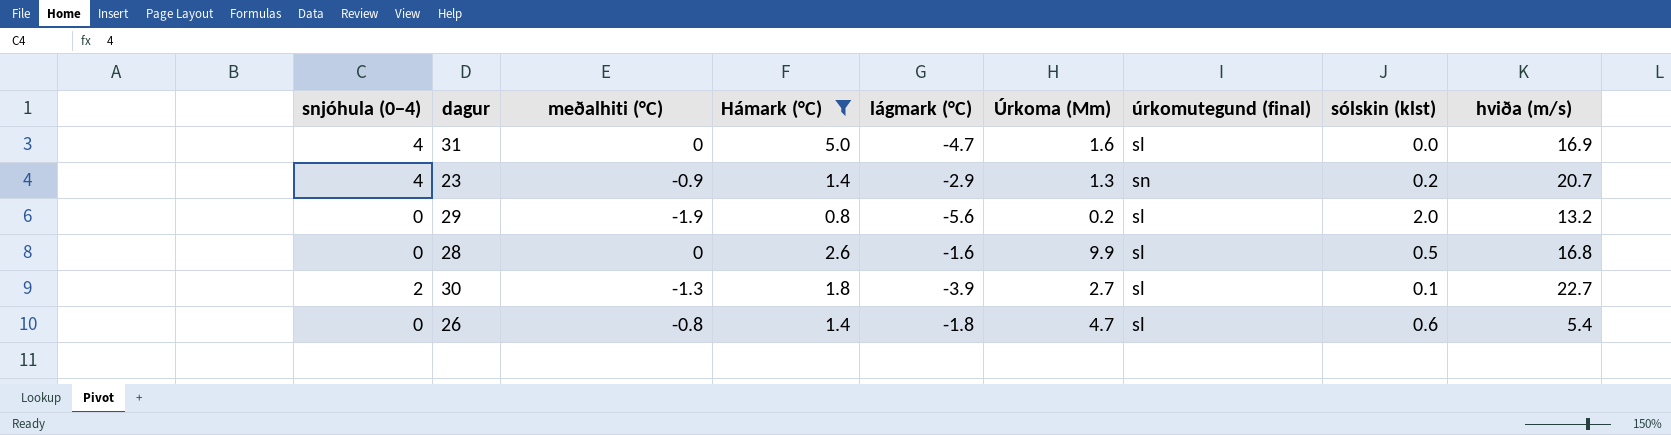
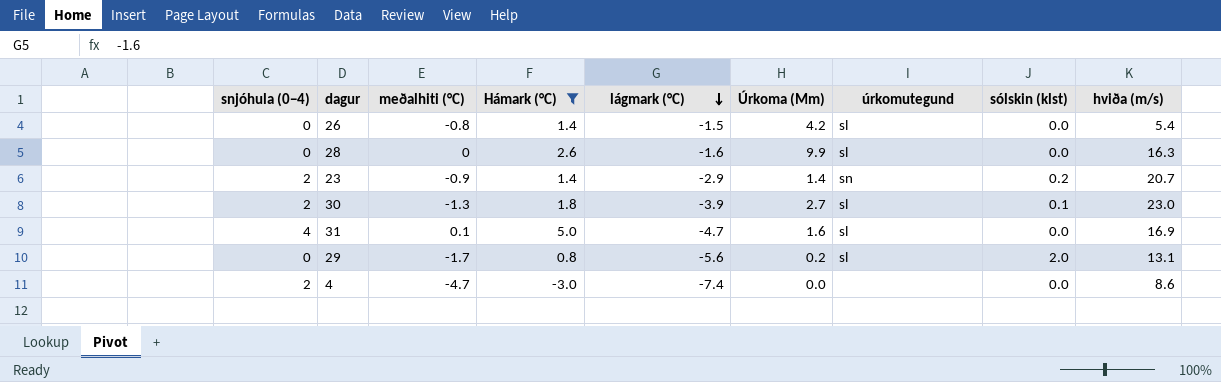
row order: none -> lágmark (°C) descending
column name: úrkomutegund (final) -> úrkomutegund
26 | lágmark (°C): -1.8 -> -1.5
26 | Úrkoma (Mm): 4.7 -> 4.2
26 | sólskin (klst): 0.6 -> 0.0
28 | sólskin (klst): 0.5 -> 0.0
28 | hviða (m/s): 16.8 -> 16.3
23 | snjóhula (0−4): 4 -> 2
23 | Úrkoma (Mm): 1.3 -> 1.4
30 | hviða (m/s): 22.7 -> 23.0
31 | meðalhiti (°C): 0 -> 0.1
29 | meðalhiti (°C): -1.9 -> -1.7
29 | hviða (m/s): 13.2 -> 13.1
row 4: none -> 2 | -4.7 | -3.0 | -7.4 | 0.0 | none | 0.0 | 8.6

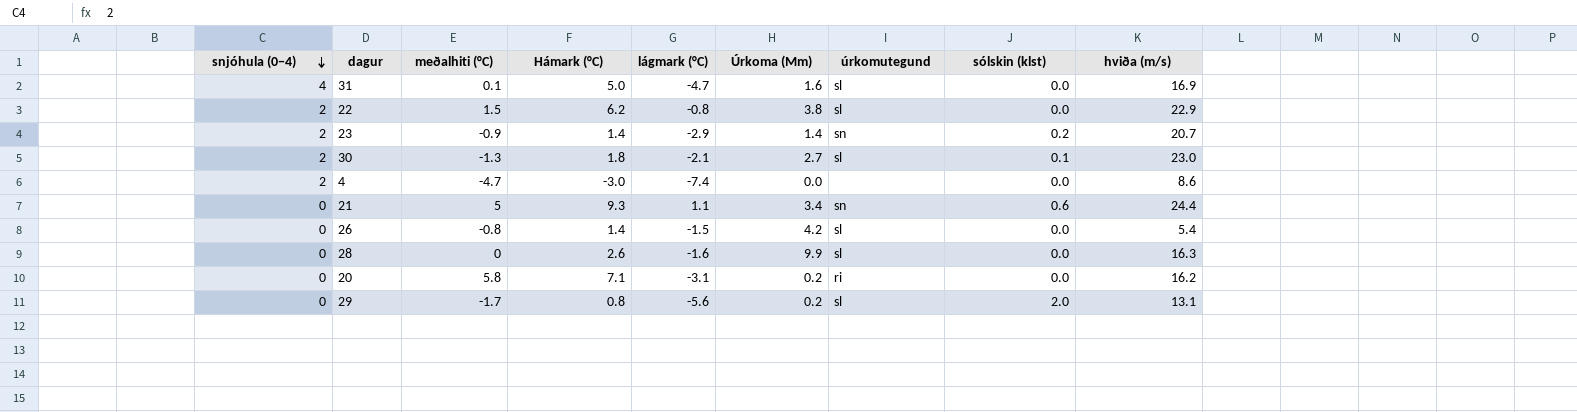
filter: Hámark (°C) <= 5.0 -> none
row order: lágmark (°C) descending -> snjóhula (0−4) descending
30 | lágmark (°C): -3.9 -> -2.1

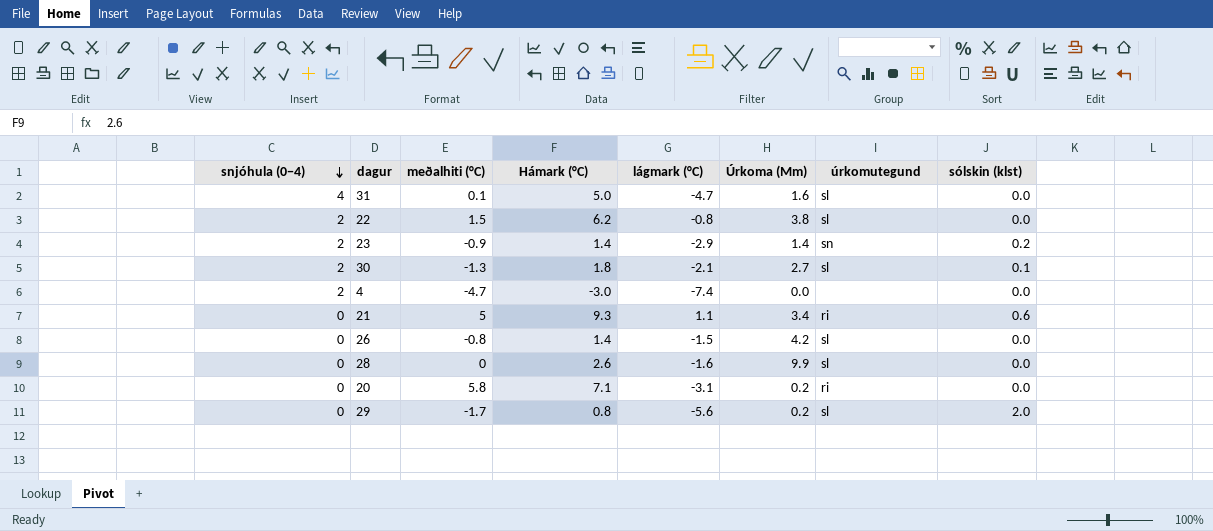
column hviða (m/s) | position: 9 -> none
21 | úrkomutegund: sn -> ri

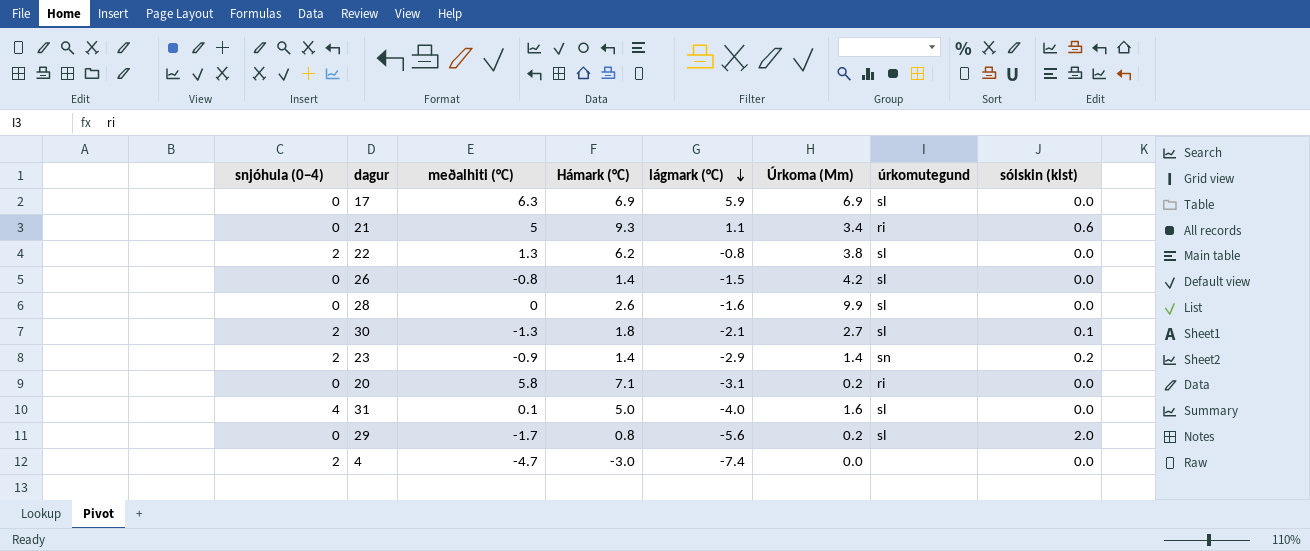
row order: snjóhula (0−4) descending -> lágmark (°C) descending
row 17: none -> 0 | 6.3 | 6.9 | 5.9 | 6.9 | sl | 0.0
22 | meðalhiti (°C): 1.5 -> 1.3
31 | lágmark (°C): -4.7 -> -4.0

